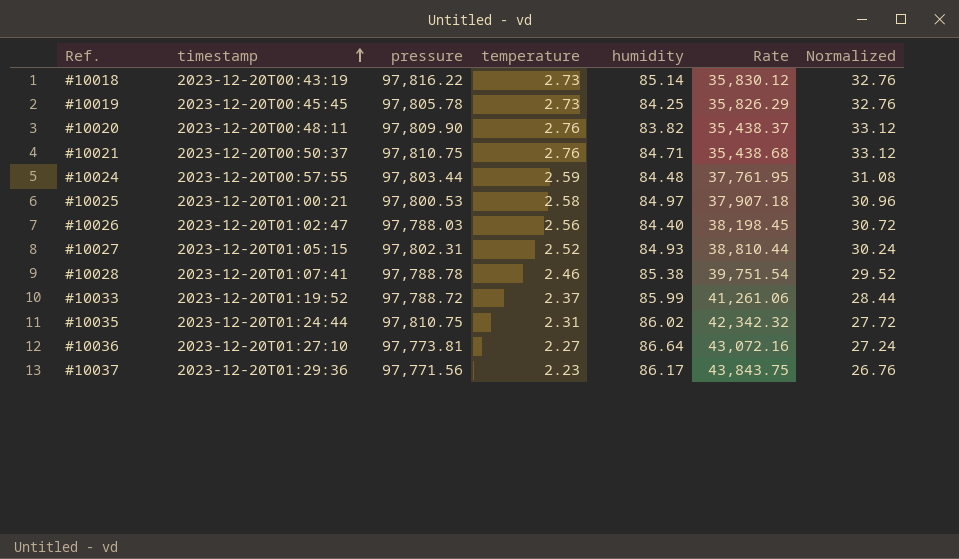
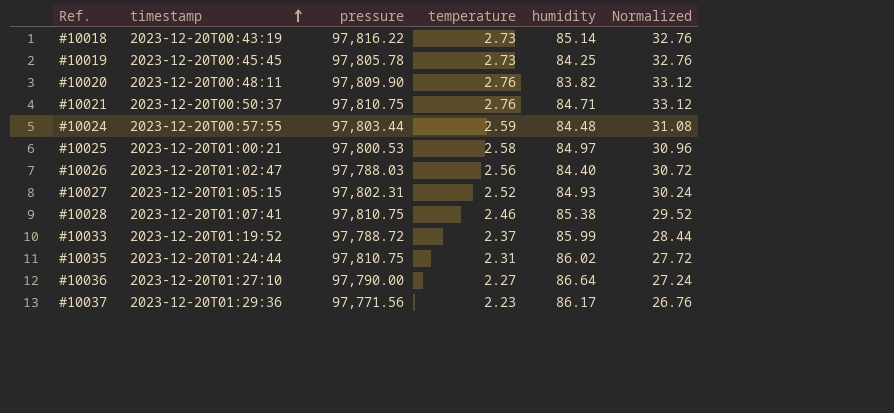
column Rate | formula: [pressure] / [temperature] -> none
#10028 | pressure: 97,788.78 -> 97,810.75
#10036 | pressure: 97,773.81 -> 97,790.00

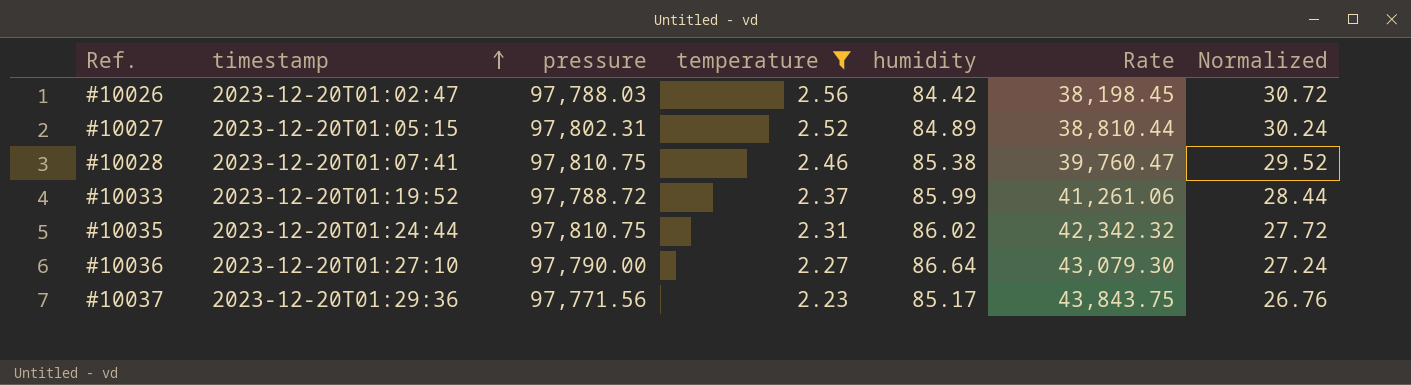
filter: none -> temperature <= 2.56
column Rate | formula: none -> [pressure] / [temperature]
#10026 | humidity: 84.40 -> 84.42
#10027 | humidity: 84.93 -> 84.89
#10037 | humidity: 86.17 -> 85.17

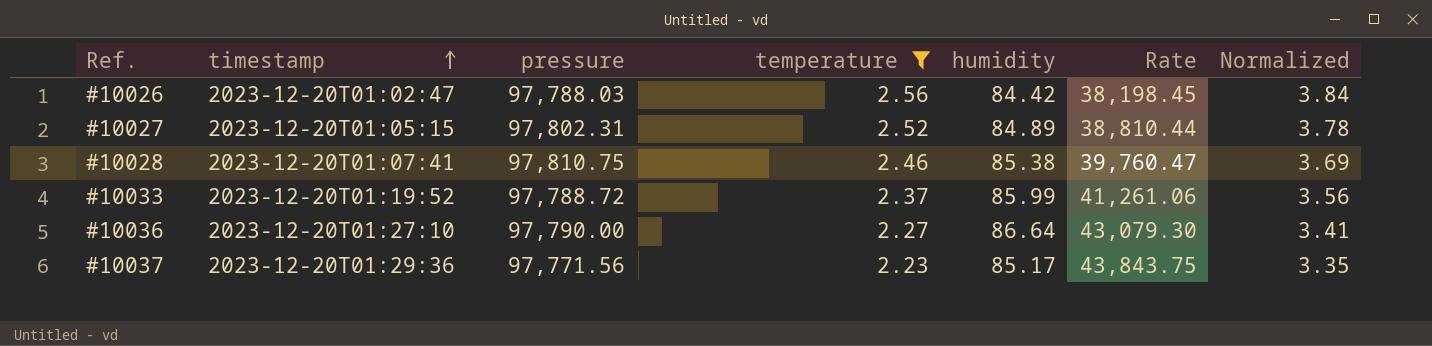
column Normalized | formula: [temperature] * 12 -> [temperature] * 1.5
row #10035: 2023-12-20T01:24:44 | 97,810.75 | 2.31 | 86.02 | 42,342.32 | 27.72 -> none

